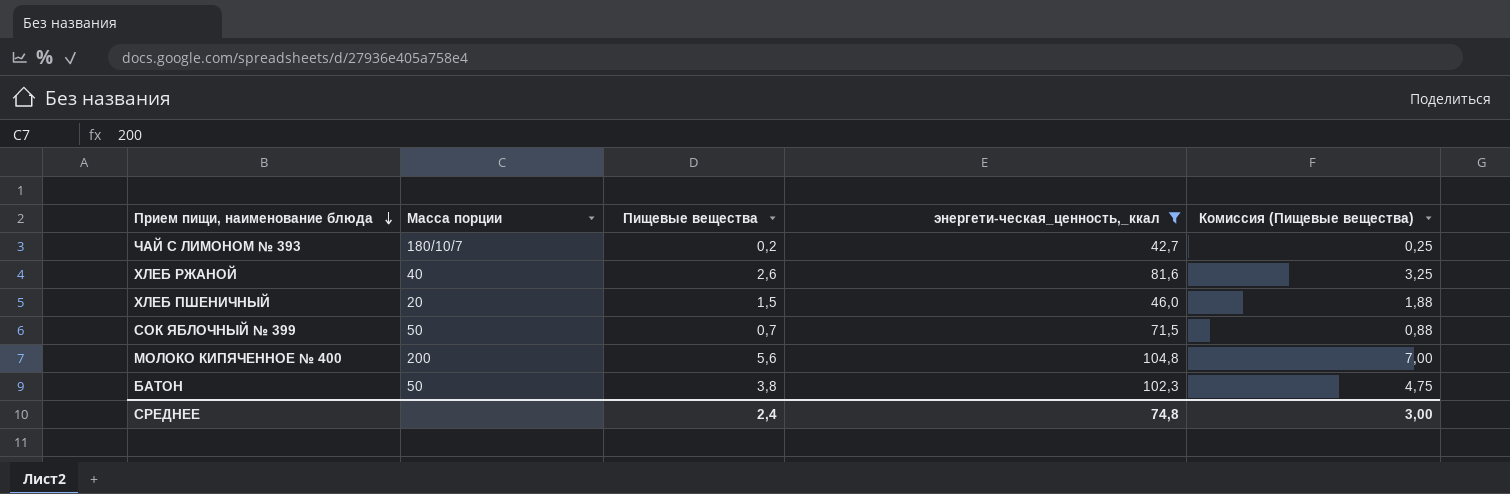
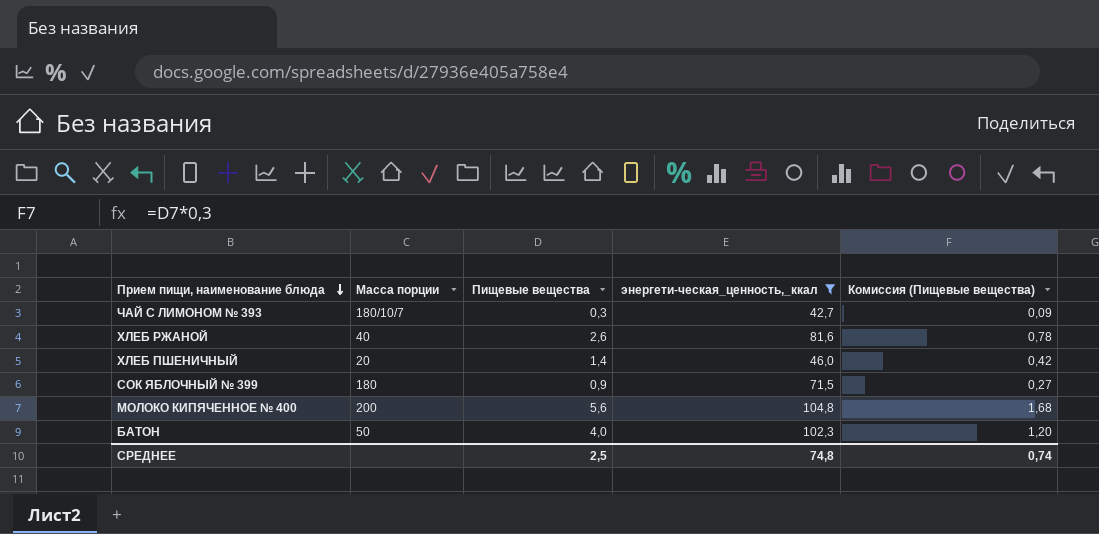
column Комиссия (Пищевые вещества) | formula: [Пищевые вещества] * 1,25 -> [Пищевые вещества] * 0,3
ЧАЙ С ЛИМОНОМ № 393 | Пищевые вещества: 0,2 -> 0,3
ХЛЕБ ПШЕНИЧНЫЙ | Пищевые вещества: 1,5 -> 1,4
СОК ЯБЛОЧНЫЙ № 399 | Масса порции: 50 -> 180
СОК ЯБЛОЧНЫЙ № 399 | Пищевые вещества: 0,7 -> 0,9
БАТОН | Пищевые вещества: 3,8 -> 4,0
СРЕДНЕЕ | Пищевые вещества: 2,4 -> 2,5
СРЕДНЕЕ | Комиссия (Пищевые вещества): 3,00 -> 0,74

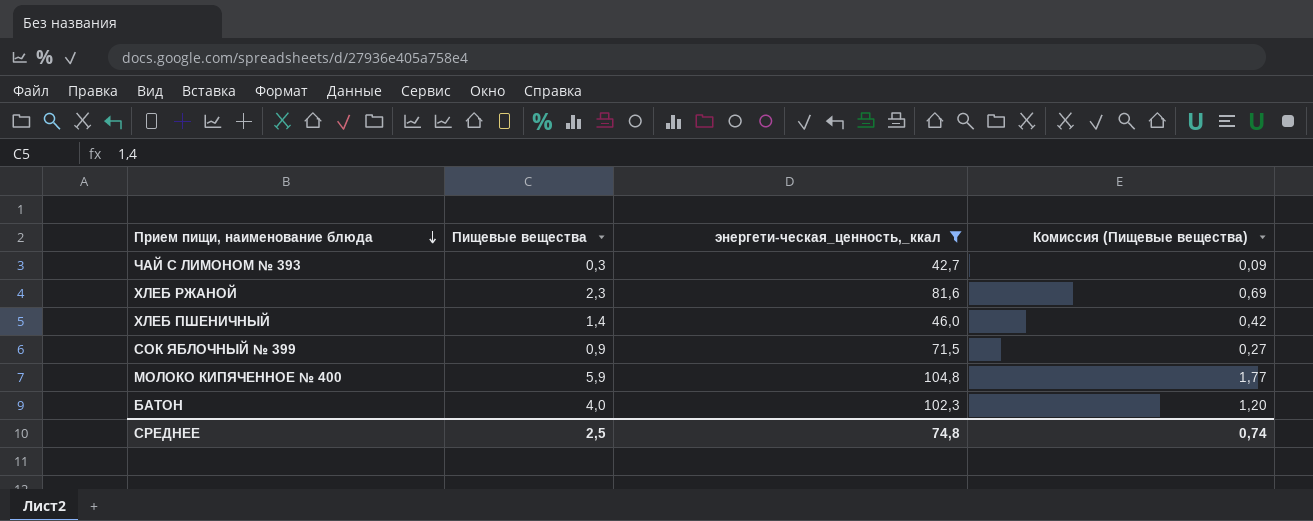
column Масса порции | position: 2 -> none
ХЛЕБ РЖАНОЙ | Пищевые вещества: 2,6 -> 2,3
ХЛЕБ РЖАНОЙ | Комиссия (Пищевые вещества): 0,78 -> 0,69
МОЛОКО КИПЯЧЕННОЕ № 400 | Пищевые вещества: 5,6 -> 5,9
МОЛОКО КИПЯЧЕННОЕ № 400 | Комиссия (Пищевые вещества): 1,68 -> 1,77

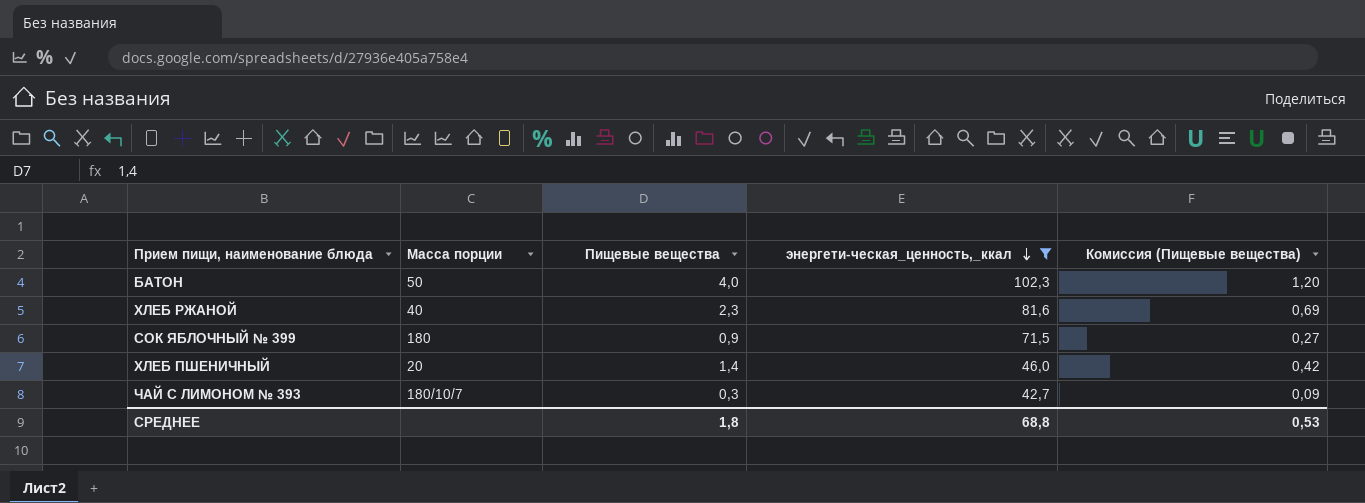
row order: Прием пищи, наименование блюда descending -> энергети-ческая_ценность,_ккал descending
column Масса порции | position: none -> 2
row МОЛОКО КИПЯЧЕННОЕ № 400: 5,9 | 104,8 | 1,77 -> none
СРЕДНЕЕ | Пищевые вещества: 2,5 -> 1,8
СРЕДНЕЕ | энергети-ческая_ценность,_ккал: 74,8 -> 68,8
СРЕДНЕЕ | Комиссия (Пищевые вещества): 0,74 -> 0,53

